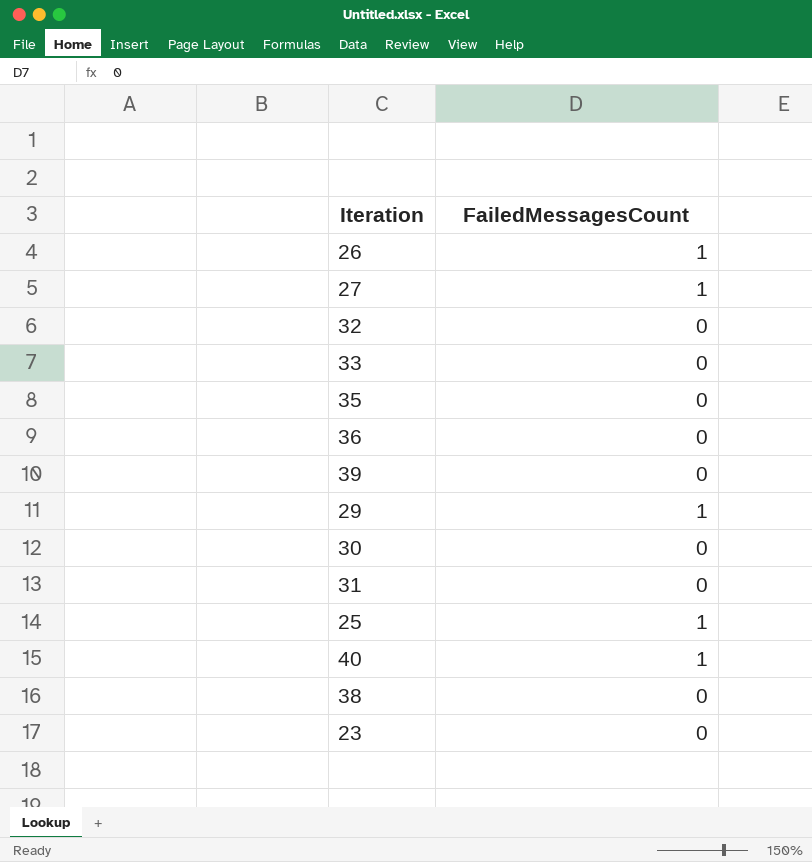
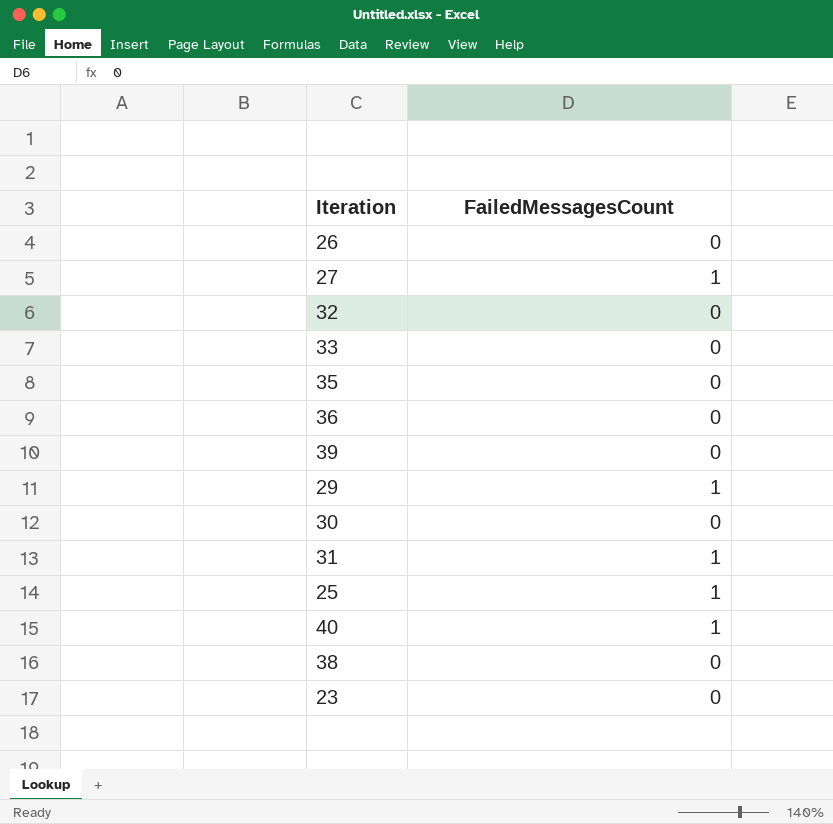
26 | FailedMessagesCount: 1 -> 0
31 | FailedMessagesCount: 0 -> 1

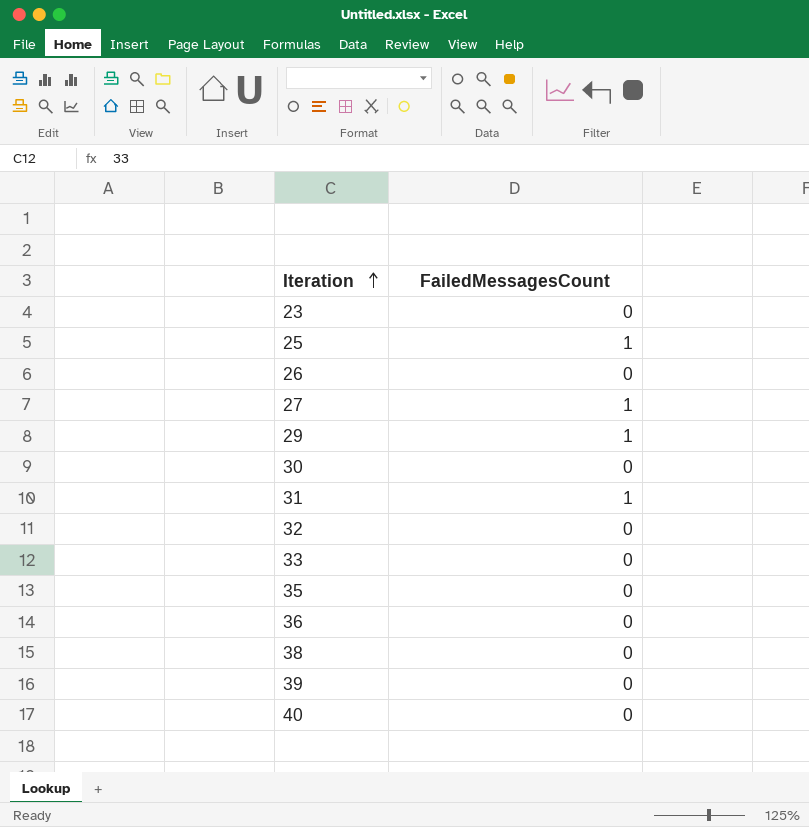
row order: none -> Iteration ascending
40 | FailedMessagesCount: 1 -> 0

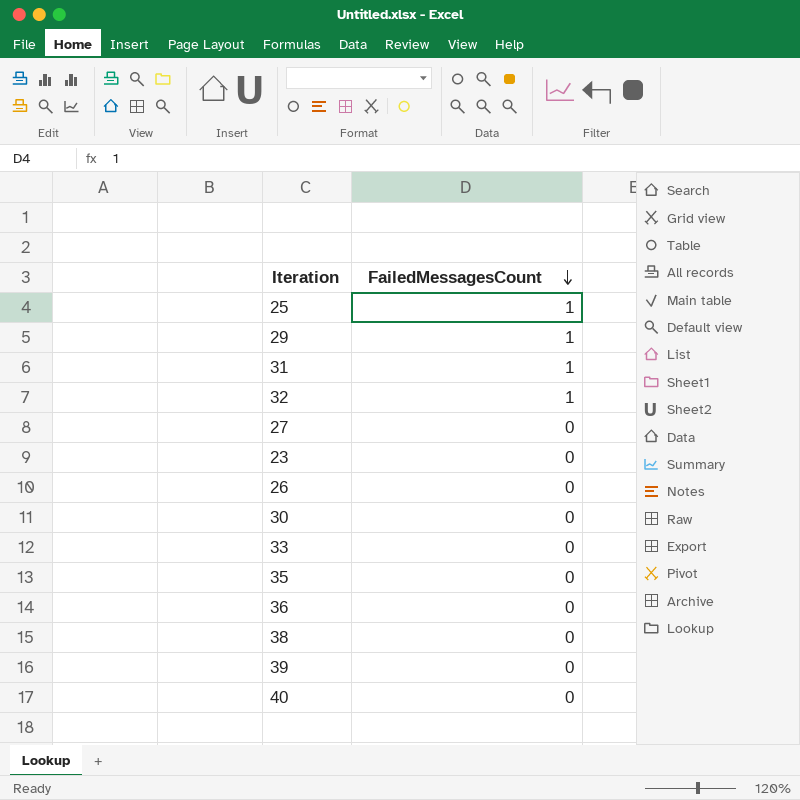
row order: Iteration ascending -> FailedMessagesCount descending
32 | FailedMessagesCount: 0 -> 1
27 | FailedMessagesCount: 1 -> 0

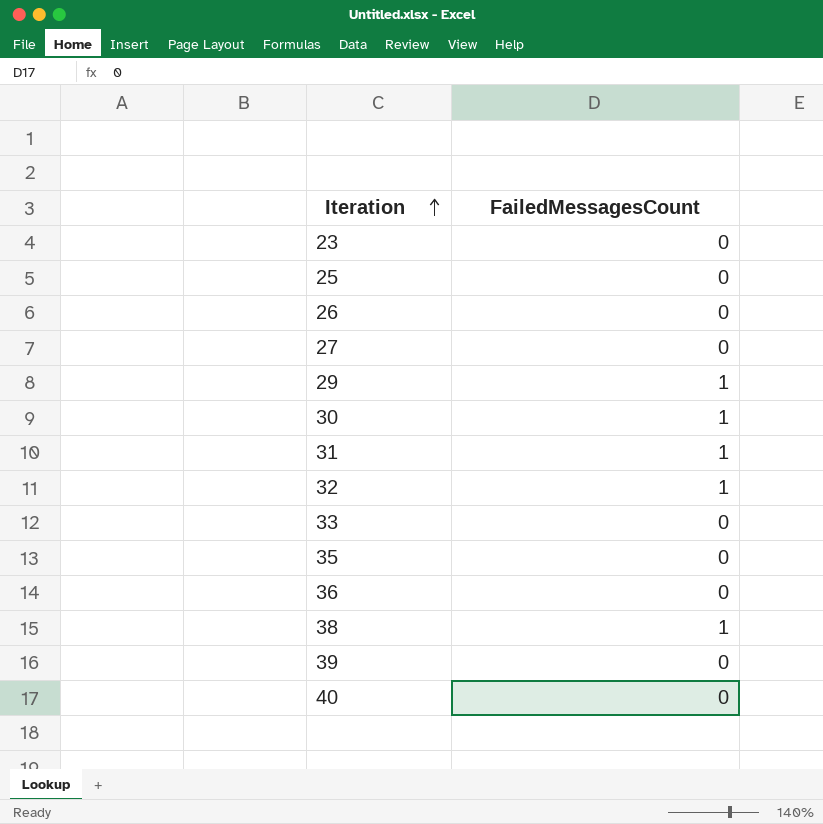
row order: FailedMessagesCount descending -> Iteration ascending
25 | FailedMessagesCount: 1 -> 0
30 | FailedMessagesCount: 0 -> 1
38 | FailedMessagesCount: 0 -> 1

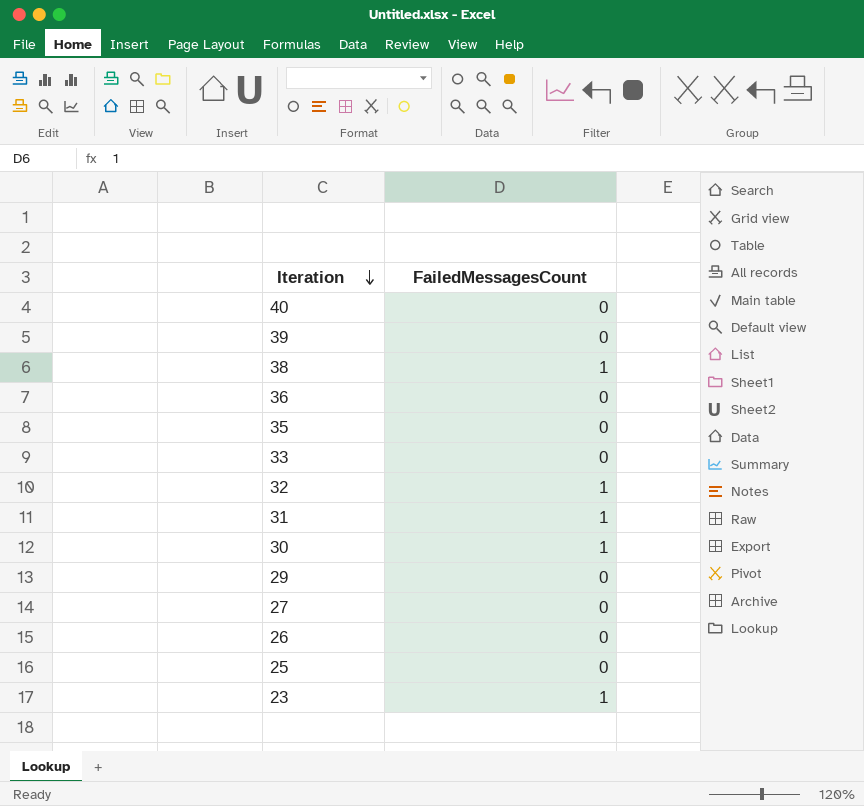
row order: Iteration ascending -> Iteration descending
29 | FailedMessagesCount: 1 -> 0
23 | FailedMessagesCount: 0 -> 1

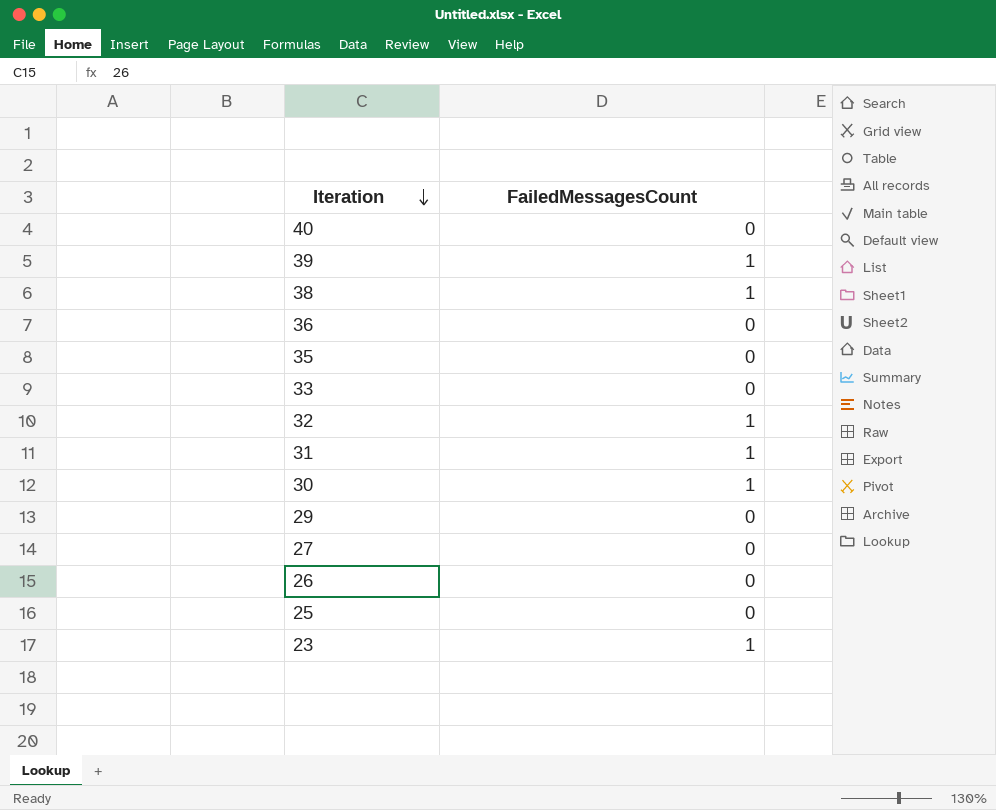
39 | FailedMessagesCount: 0 -> 1

